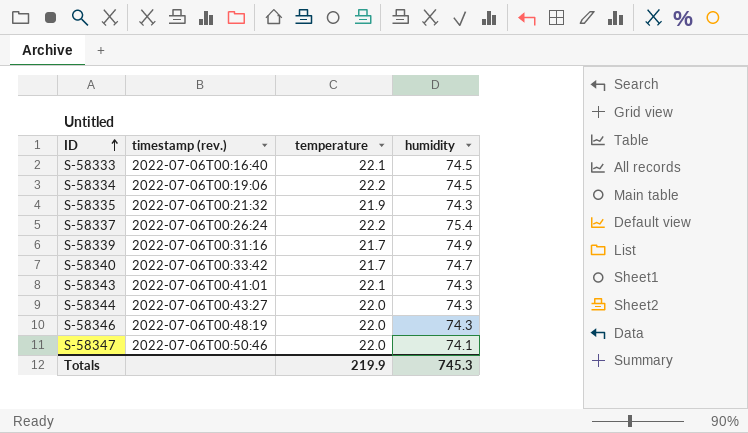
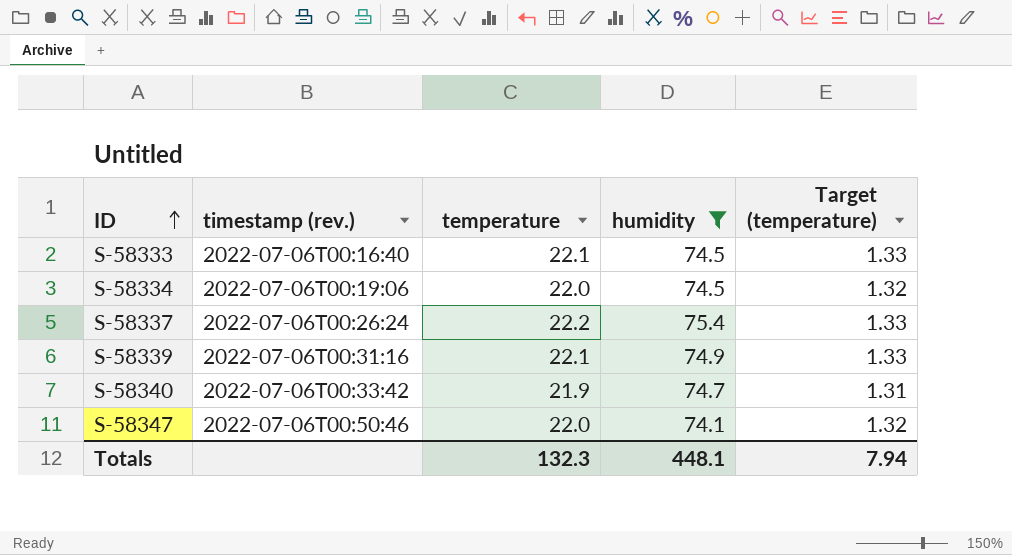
filter: none -> humidity != 74.3
column Target (temperature) | formula: none -> [temperature] * 0.06
S-58334 | temperature: 22.2 -> 22.0
S-58339 | temperature: 21.7 -> 22.1
S-58340 | temperature: 21.7 -> 21.9
Totals | temperature: 219.9 -> 132.3
Totals | humidity: 745.3 -> 448.1

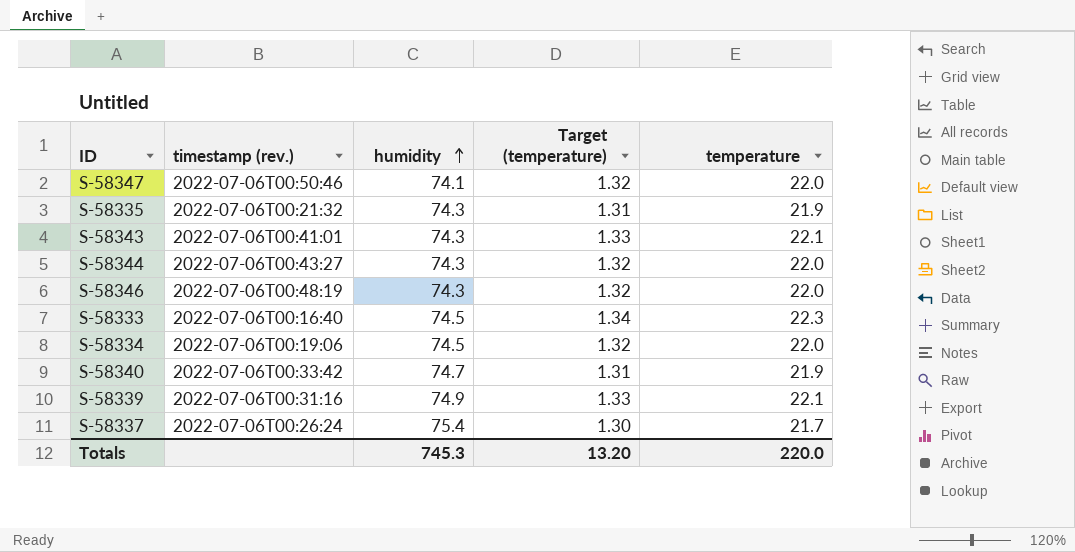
filter: humidity != 74.3 -> none
row order: ID ascending -> humidity ascending
column temperature | position: 3 -> 5
S-58333 | Target (temperature): 1.33 -> 1.34
S-58333 | temperature: 22.1 -> 22.3
S-58337 | Target (temperature): 1.33 -> 1.30
S-58337 | temperature: 22.2 -> 21.7
Totals | humidity: 448.1 -> 745.3
Totals | Target (temperature): 7.94 -> 13.20
Totals | temperature: 132.3 -> 220.0

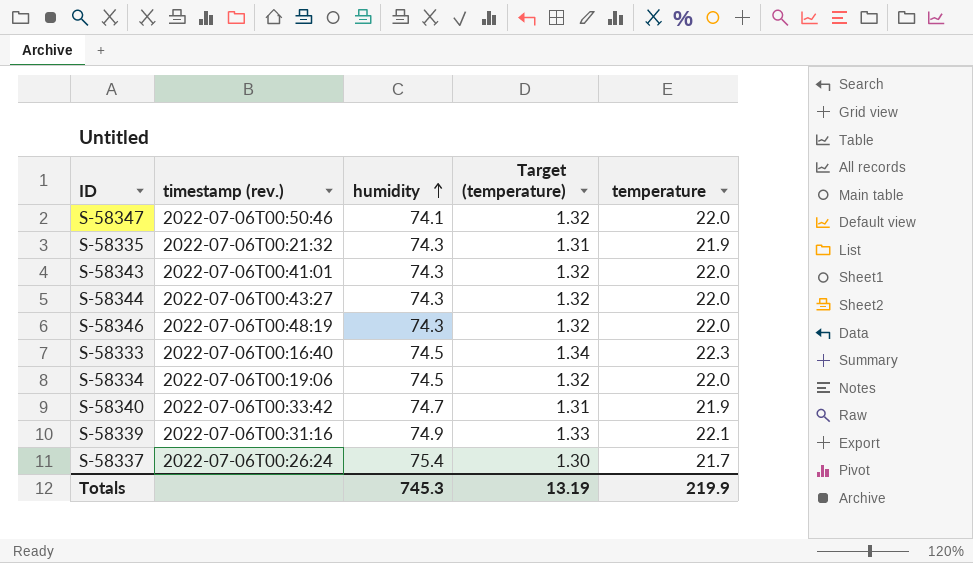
S-58343 | Target (temperature): 1.33 -> 1.32
S-58343 | temperature: 22.1 -> 22.0
Totals | Target (temperature): 13.20 -> 13.19
Totals | temperature: 220.0 -> 219.9

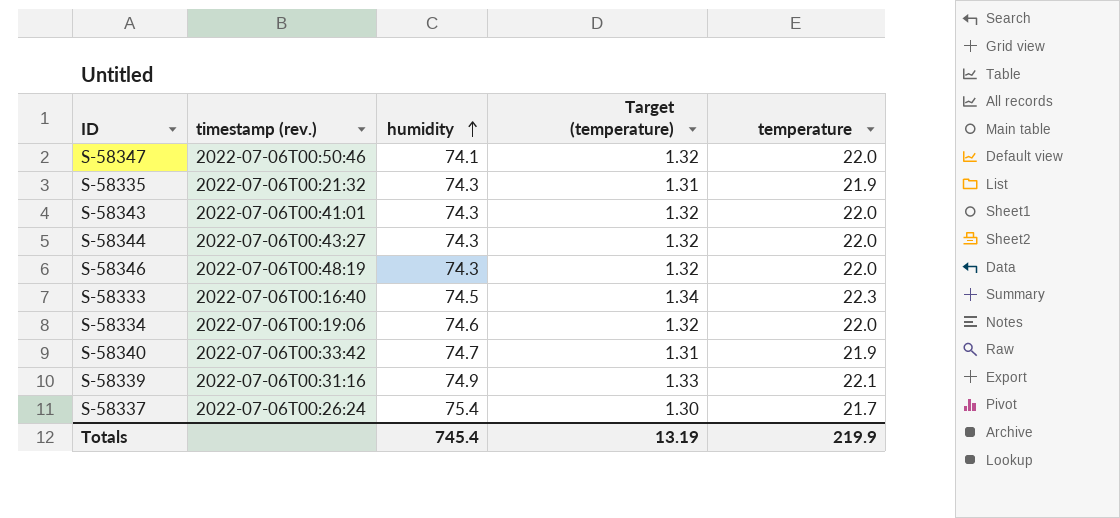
S-58334 | humidity: 74.5 -> 74.6
Totals | humidity: 745.3 -> 745.4

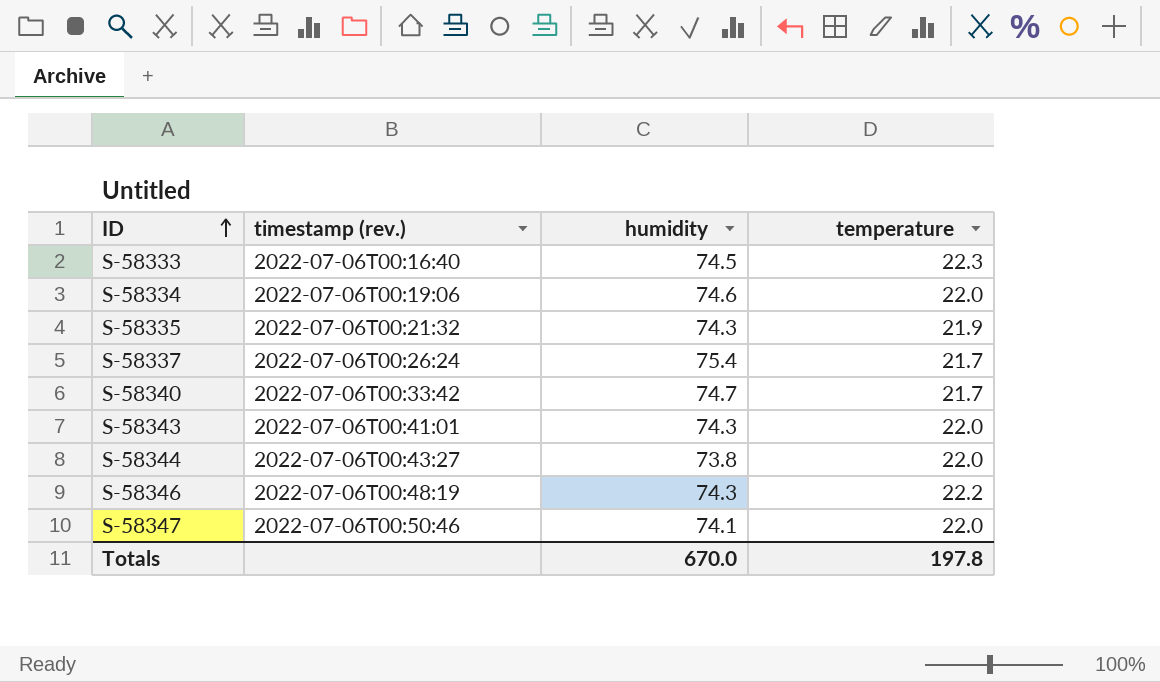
row order: humidity ascending -> ID ascending
column Target (temperature) | formula: [temperature] * 0.06 -> none
row S-58339: 2022-07-06T00:31:16 | 74.9 | 1.33 | 22.1 -> none
S-58340 | temperature: 21.9 -> 21.7
S-58344 | humidity: 74.3 -> 73.8
S-58346 | temperature: 22.0 -> 22.2
Totals | humidity: 745.4 -> 670.0
Totals | temperature: 219.9 -> 197.8

